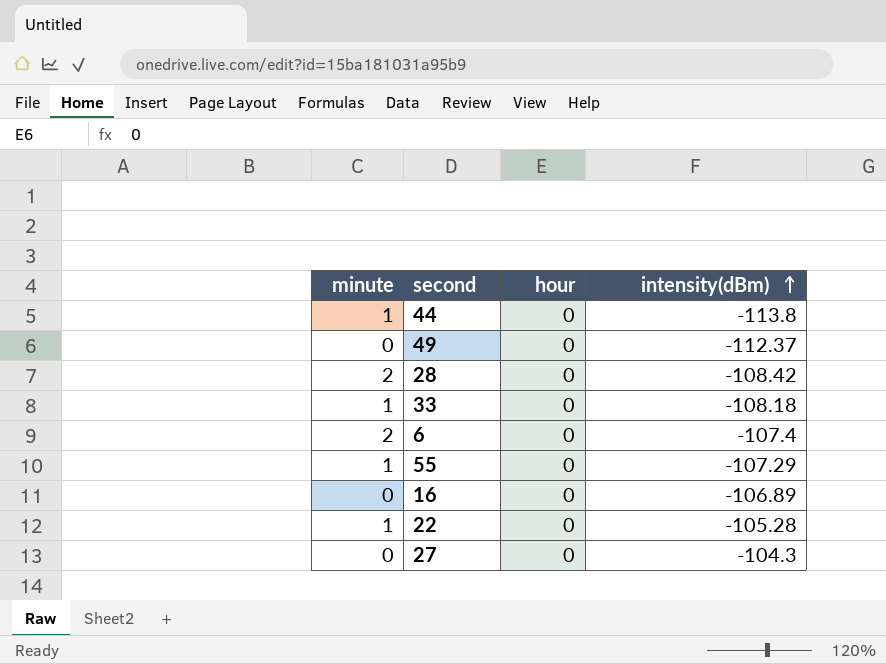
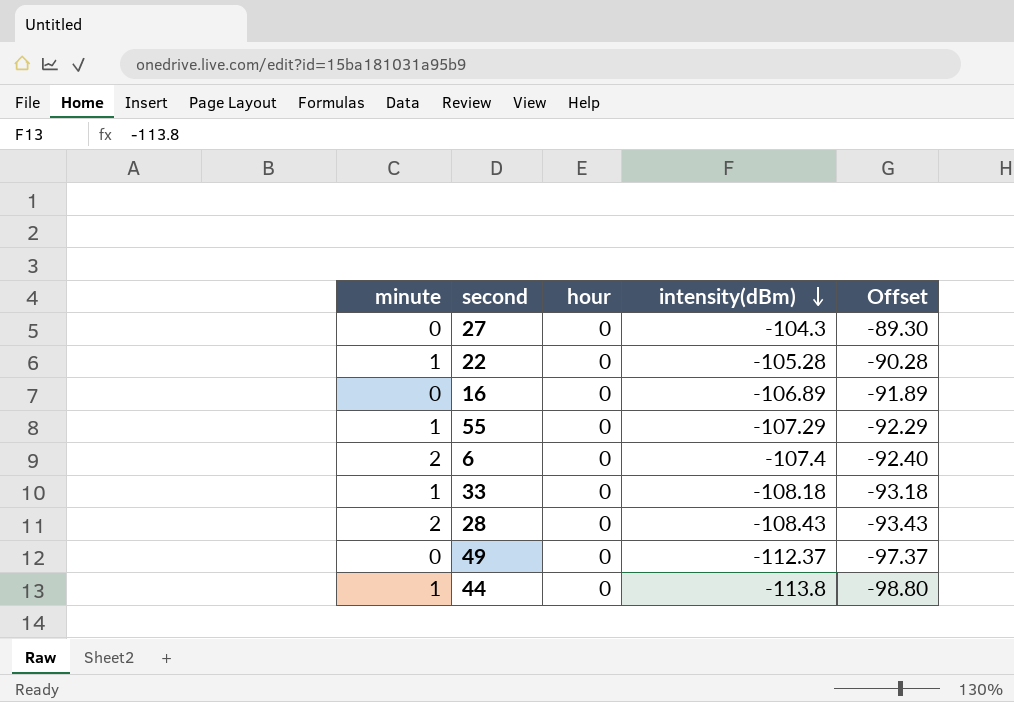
row order: intensity(dBm) ascending -> intensity(dBm) descending
column Offset | formula: none -> [intensity(dBm)] + 15
28 | intensity(dBm): -108.42 -> -108.43

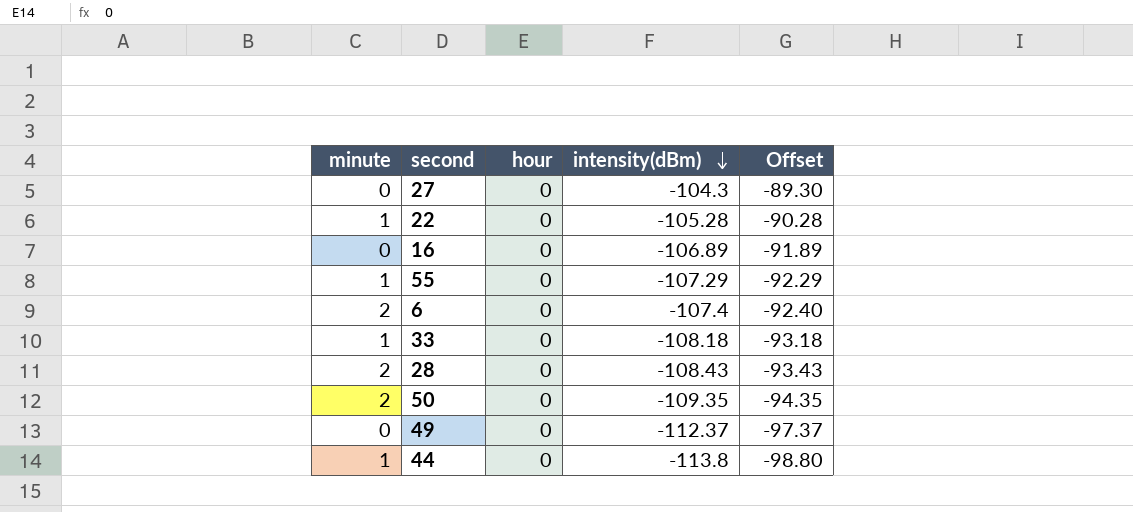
row 50: none -> 2 | 0 | -109.35 | -94.35

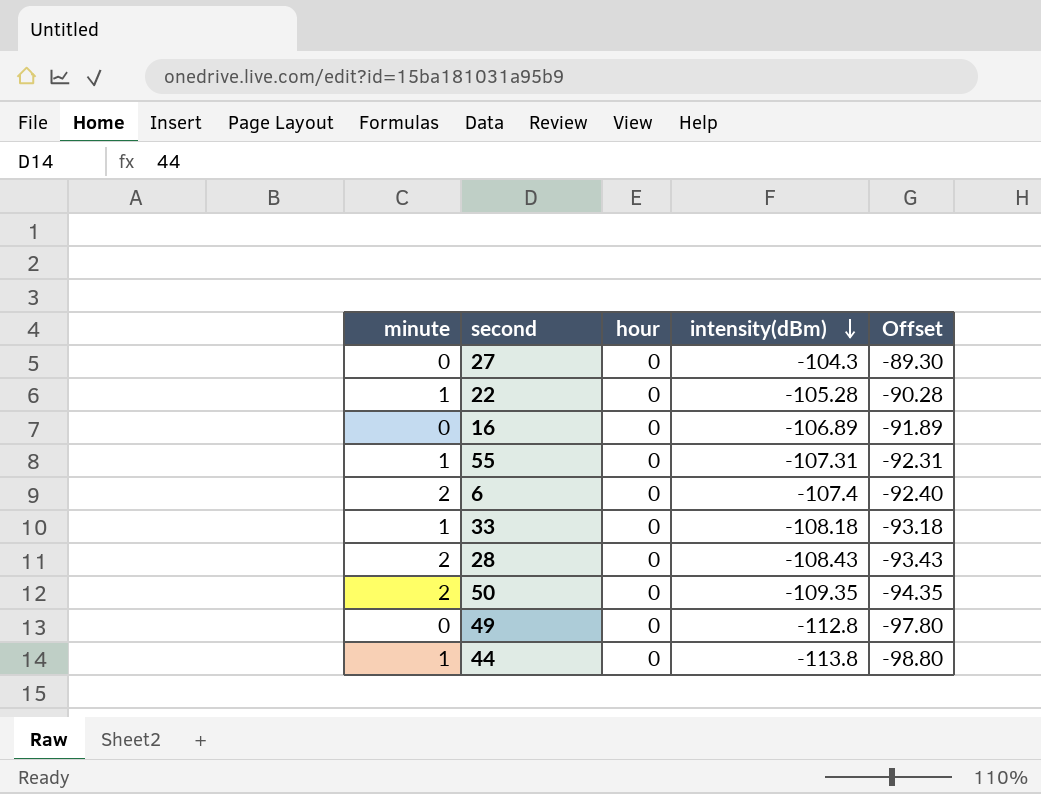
55 | intensity(dBm): -107.29 -> -107.31
55 | Offset: -92.29 -> -92.31
49 | intensity(dBm): -112.37 -> -112.8
49 | Offset: -97.37 -> -97.80

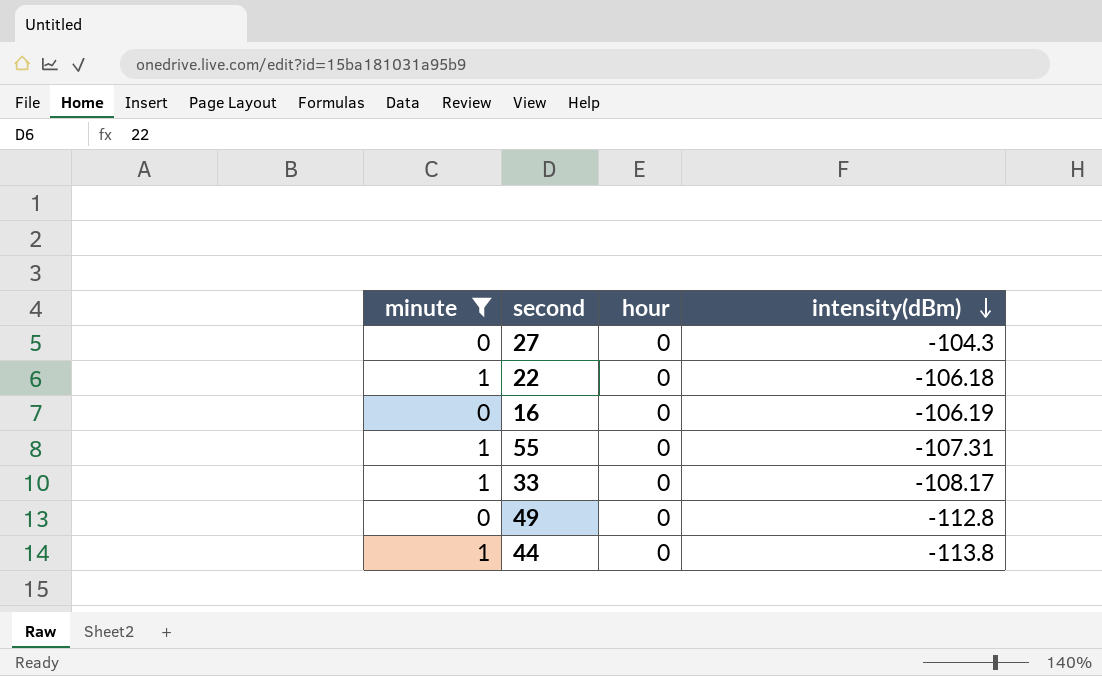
filter: none -> minute != 2
column Offset | formula: [intensity(dBm)] + 15 -> none
22 | intensity(dBm): -105.28 -> -106.18
16 | intensity(dBm): -106.89 -> -106.19
33 | intensity(dBm): -108.18 -> -108.17

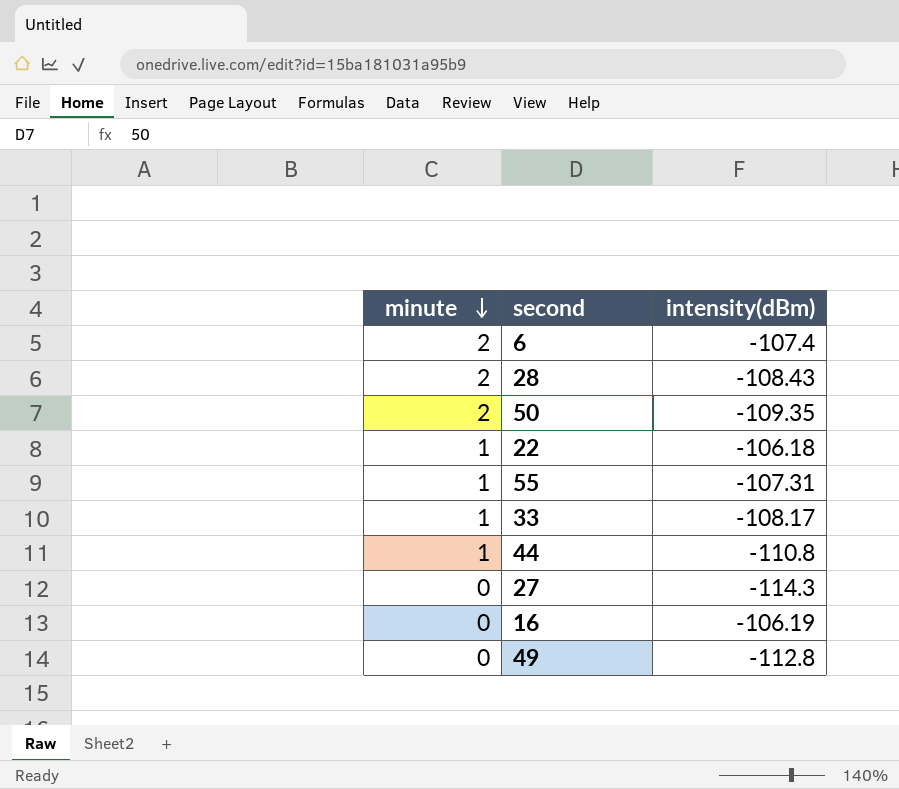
filter: minute != 2 -> none
row order: intensity(dBm) descending -> minute descending
column hour | position: 3 -> none
44 | intensity(dBm): -113.8 -> -110.8
27 | intensity(dBm): -104.3 -> -114.3

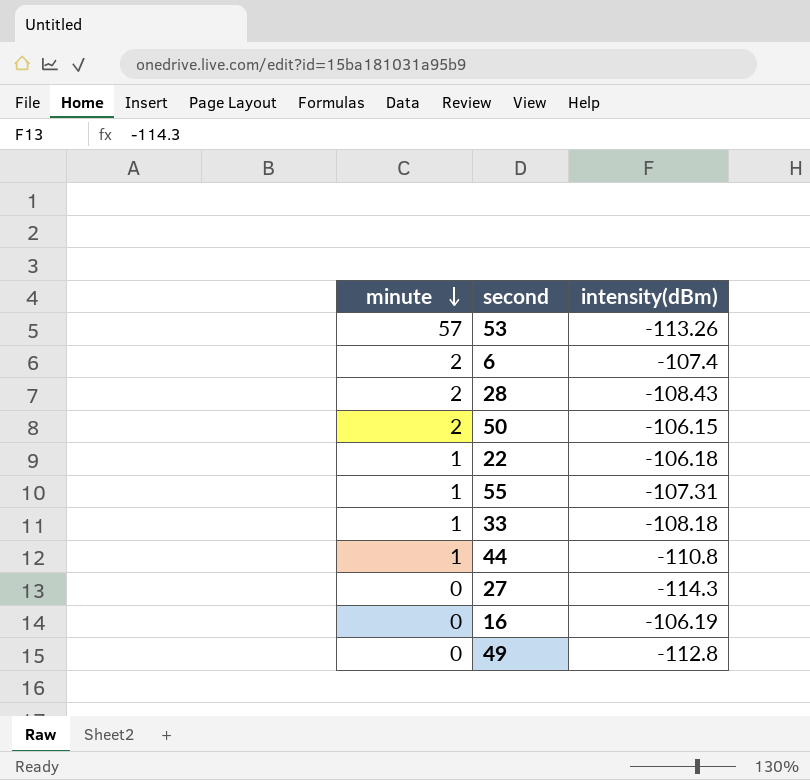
row 53: none -> 57 | -113.26
50 | intensity(dBm): -109.35 -> -106.15
33 | intensity(dBm): -108.17 -> -108.18

